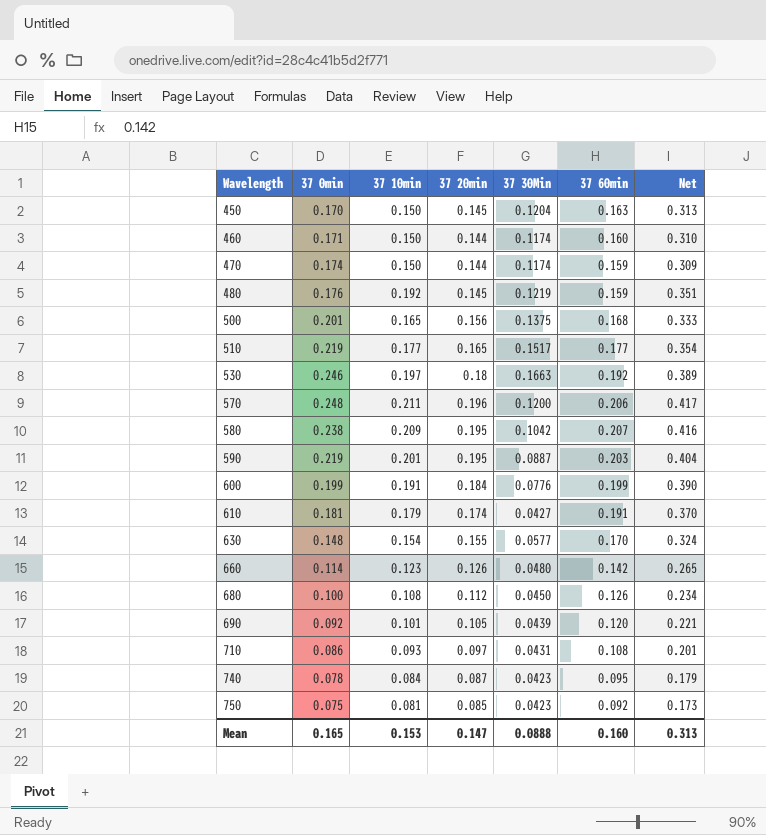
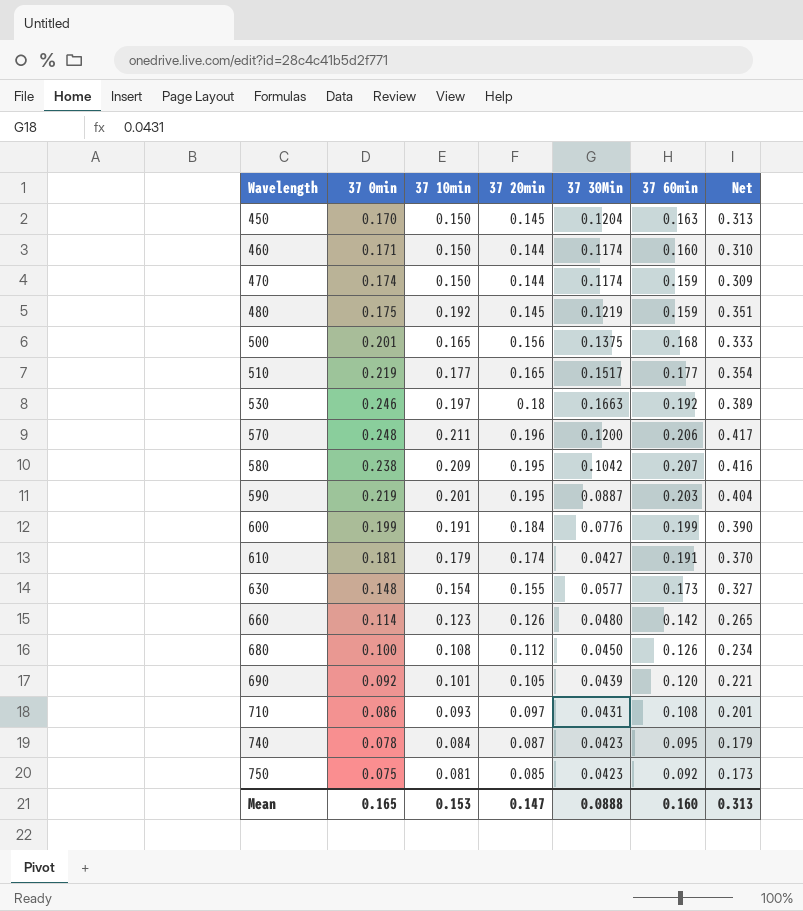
480 | 37 0min: 0.176 -> 0.175
630 | 37 60min: 0.170 -> 0.173
630 | Net: 0.324 -> 0.327

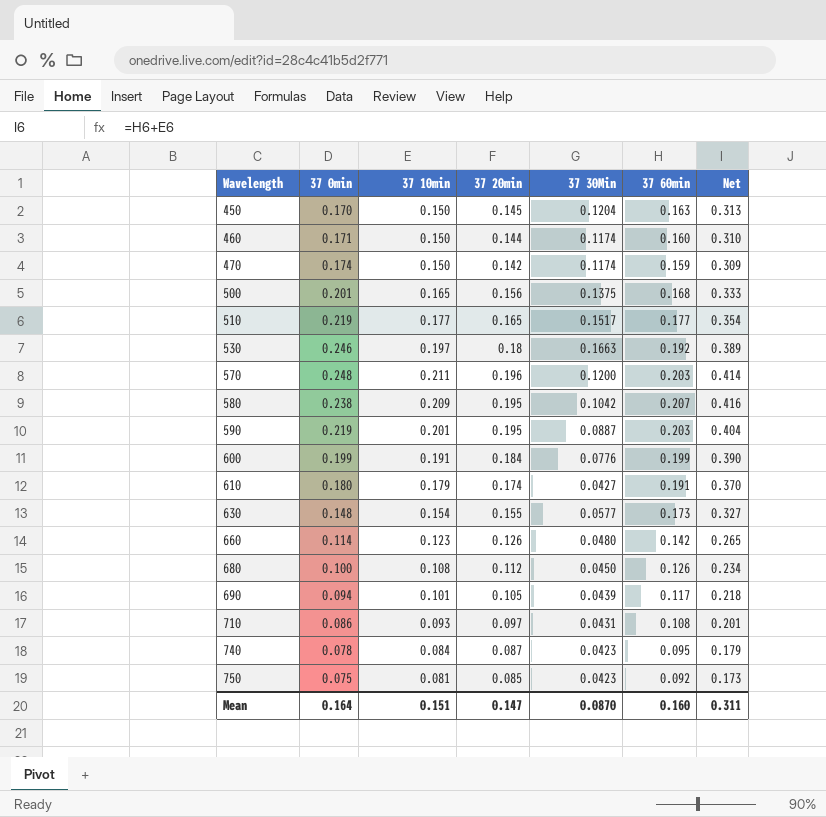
row 480: 0.175 | 0.192 | 0.145 | 0.1219 | 0.159 | 0.351 -> none
470 | 37 20min: 0.144 -> 0.142
570 | 37 60min: 0.206 -> 0.203
570 | Net: 0.417 -> 0.414
610 | 37 0min: 0.181 -> 0.180
690 | 37 0min: 0.092 -> 0.094
690 | 37 60min: 0.120 -> 0.117
690 | Net: 0.221 -> 0.218
Mean | 37 0min: 0.165 -> 0.164
Mean | 37 10min: 0.153 -> 0.151
Mean | 37 30Min: 0.0888 -> 0.0870
Mean | Net: 0.313 -> 0.311

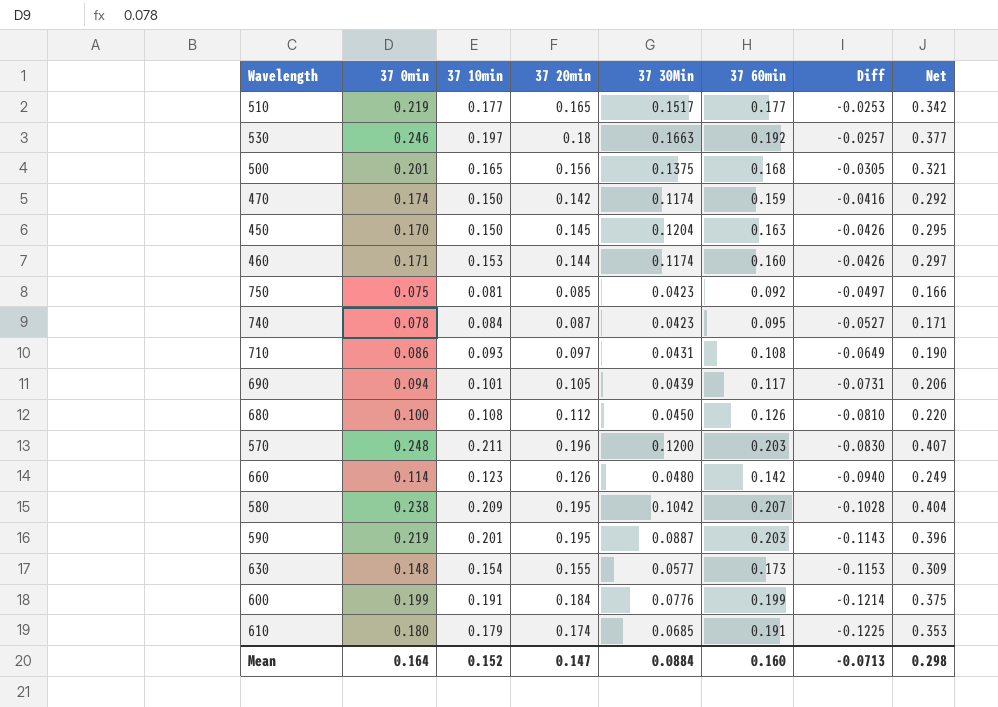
row order: Wavelength ascending -> Diff descending
column Diff | formula: none -> [37 30Min] - [37 60min]
column Net | formula: [37 10min] + [37 60min] -> [37 10min] + [37 20min]
460 | 37 10min: 0.150 -> 0.153
610 | 37 30Min: 0.0427 -> 0.0685
Mean | 37 10min: 0.151 -> 0.152
Mean | 37 30Min: 0.0870 -> 0.0884
Mean | Net: 0.311 -> 0.298

